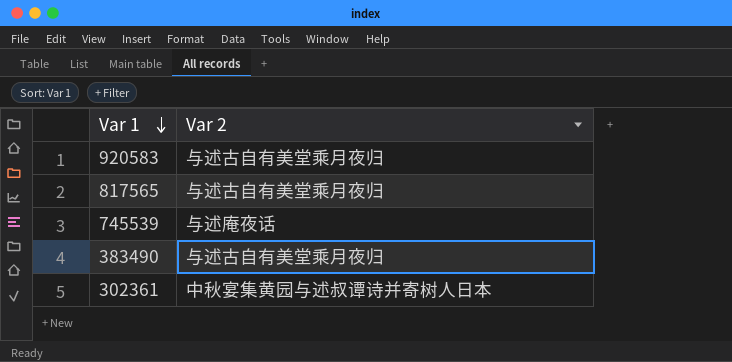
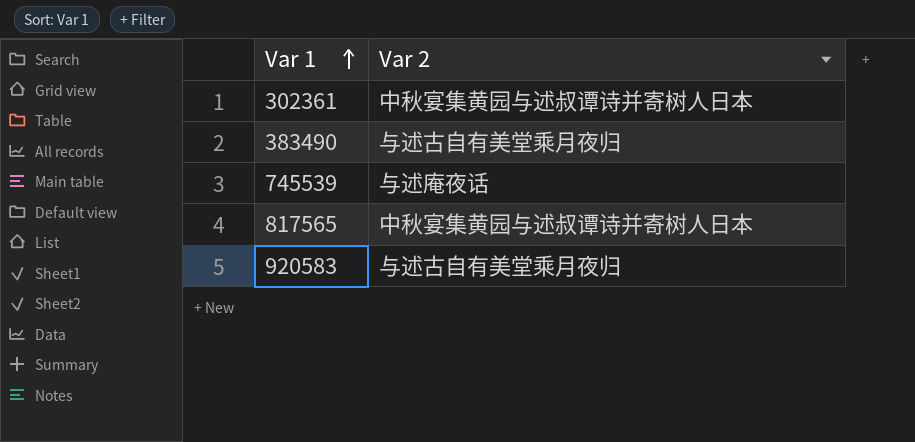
row order: Var 1 descending -> Var 1 ascending
817565 | Var 2: 与述古自有美堂乘月夜归 -> 中秋宴集黄园与述叔谭诗并寄树人日本

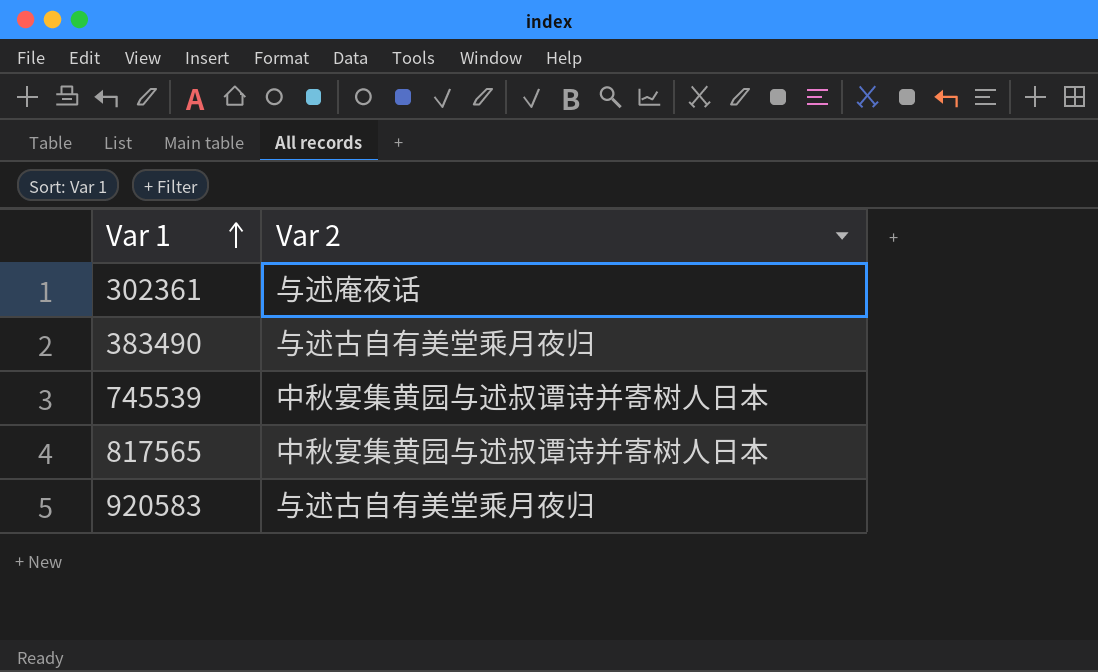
302361 | Var 2: 中秋宴集黄园与述叔谭诗并寄树人日本 -> 与述庵夜话
745539 | Var 2: 与述庵夜话 -> 中秋宴集黄园与述叔谭诗并寄树人日本

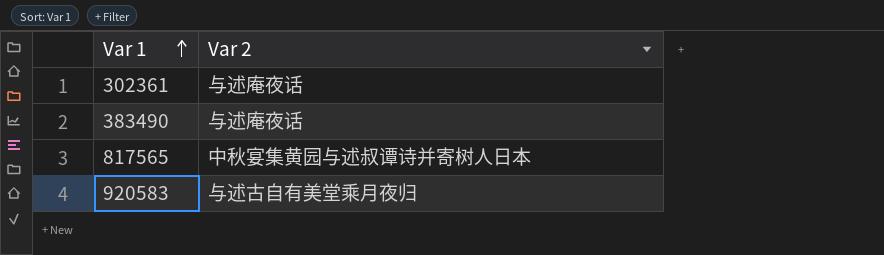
row 745539: 中秋宴集黄园与述叔谭诗并寄树人日本 -> none
383490 | Var 2: 与述古自有美堂乘月夜归 -> 与述庵夜话

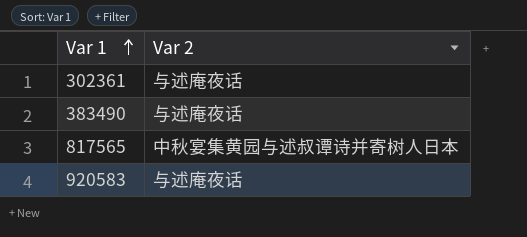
920583 | Var 2: 与述古自有美堂乘月夜归 -> 与述庵夜话

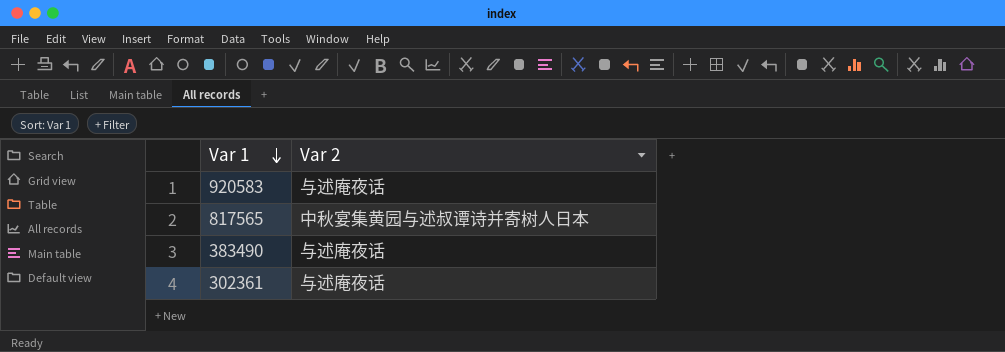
row order: Var 1 ascending -> Var 1 descending

